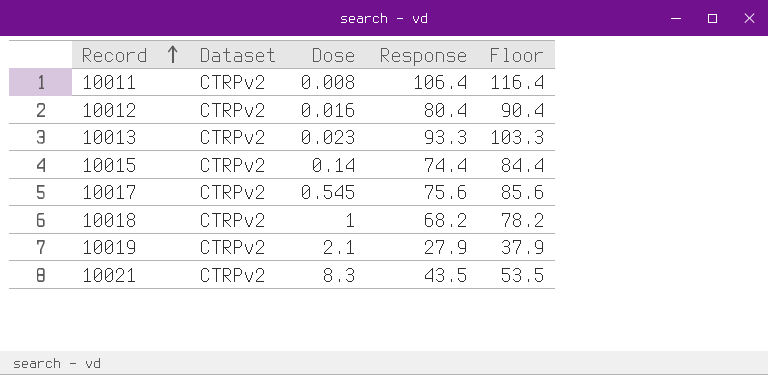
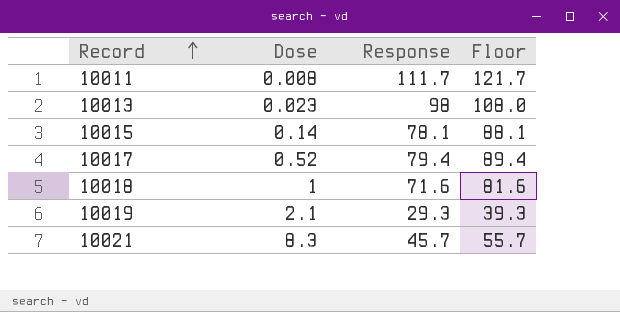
column Dataset | position: 2 -> none
row 10012: CTRPv2 | 0.016 | 80.4 | 90.4 -> none
10011 | Response: 106.4 -> 111.7
10011 | Floor: 116.4 -> 121.7
10013 | Response: 93.3 -> 98
10013 | Floor: 103.3 -> 108.0
10015 | Response: 74.4 -> 78.1
10015 | Floor: 84.4 -> 88.1
10017 | Dose: 0.545 -> 0.52
10017 | Response: 75.6 -> 79.4
10017 | Floor: 85.6 -> 89.4
10018 | Response: 68.2 -> 71.6
10018 | Floor: 78.2 -> 81.6
10019 | Response: 27.9 -> 29.3
10019 | Floor: 37.9 -> 39.3
10021 | Response: 43.5 -> 45.7
10021 | Floor: 53.5 -> 55.7

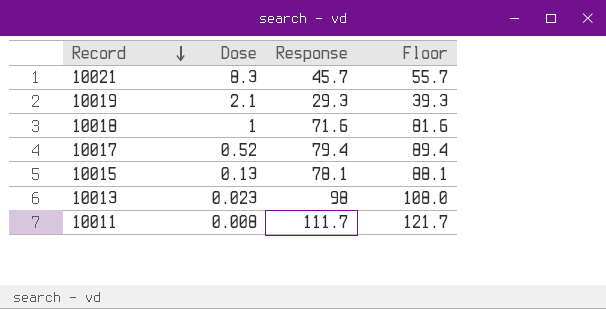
row order: Record ascending -> Record descending
10015 | Dose: 0.14 -> 0.13

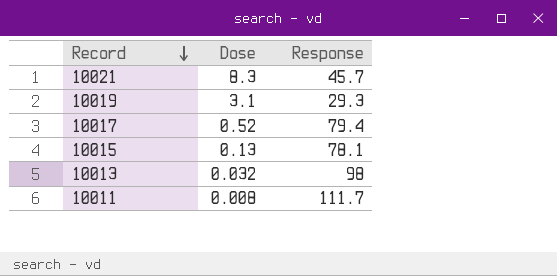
column Floor | formula: [Response] + 10 -> none
row 10018: 1 | 71.6 | 81.6 -> none
10019 | Dose: 2.1 -> 3.1
10013 | Dose: 0.023 -> 0.032

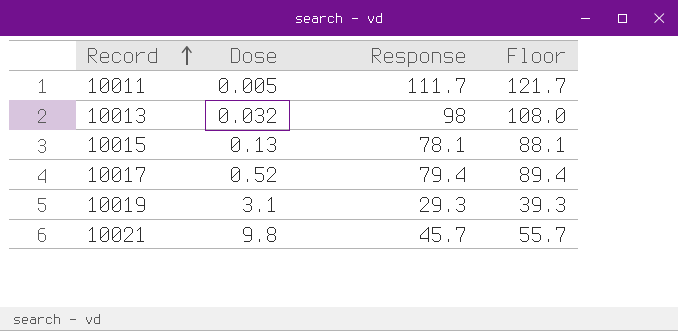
row order: Record descending -> Record ascending
column Floor | formula: none -> [Response] + 10
10011 | Dose: 0.008 -> 0.005
10021 | Dose: 8.3 -> 9.8

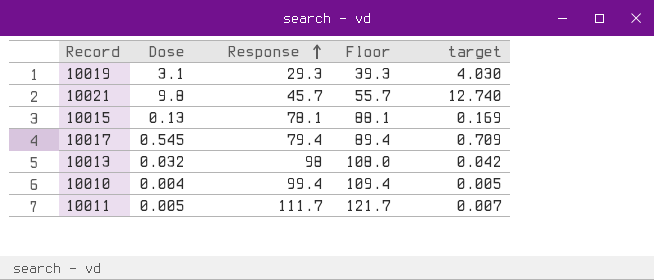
row order: Record ascending -> Response ascending
column target | formula: none -> [Dose] * 1.3
10017 | Dose: 0.52 -> 0.545
row 10010: none -> 0.004 | 99.4 | 109.4 | 0.005

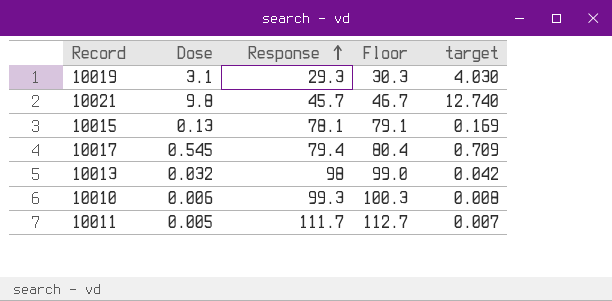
column Floor | formula: [Response] + 10 -> [Response] + 1
10010 | Dose: 0.004 -> 0.006
10010 | Response: 99.4 -> 99.3
10010 | target: 0.005 -> 0.008

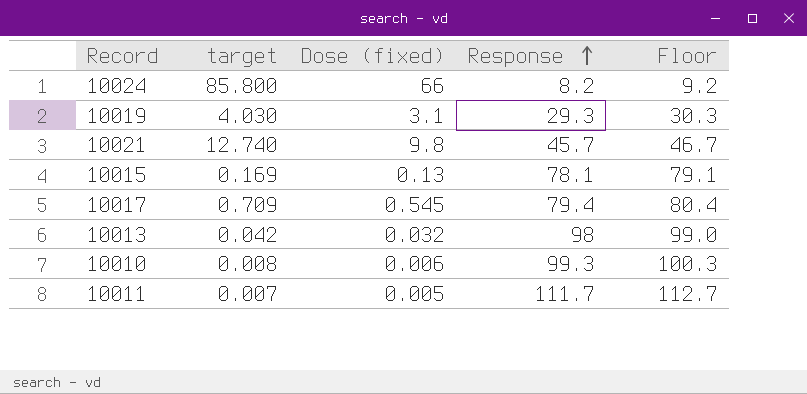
column target | position: 5 -> 2
column name: Dose -> Dose (fixed)
row 10024: none -> 85.800 | 66 | 8.2 | 9.2

